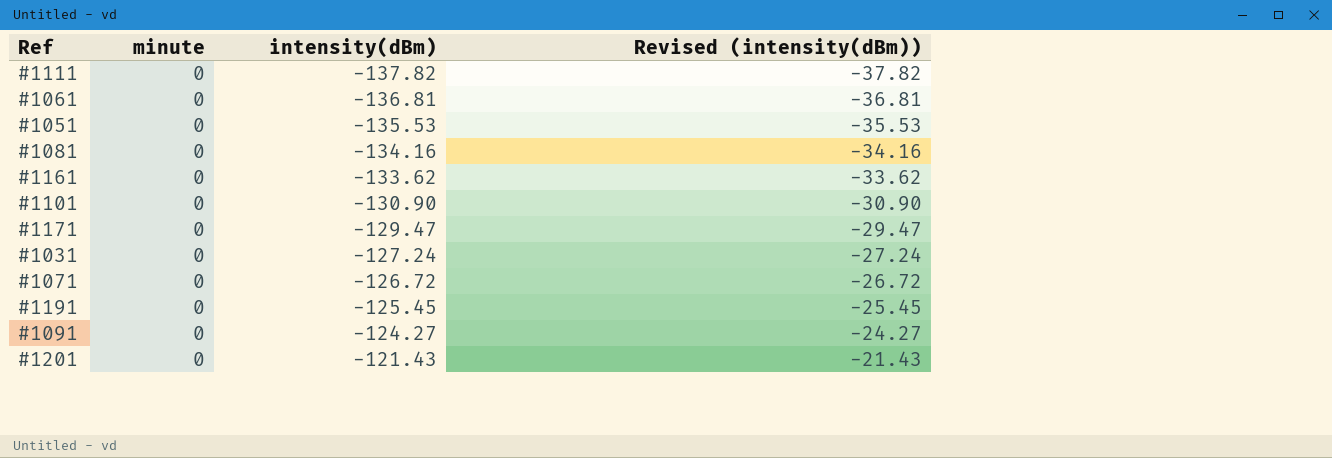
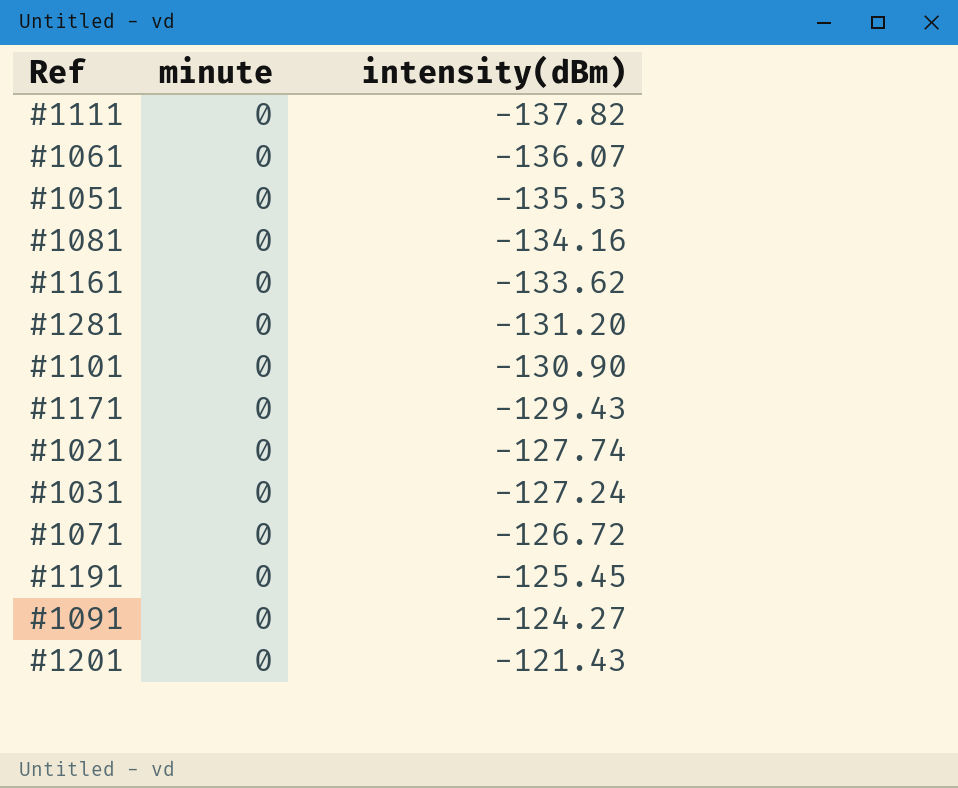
column Revised (intensity(dBm)) | formula: [intensity(dBm)] + 100 -> none
#1061 | intensity(dBm): -136.81 -> -136.07
row #1281: none -> 0 | -131.20
#1171 | intensity(dBm): -129.47 -> -129.43
row #1021: none -> 0 | -127.74

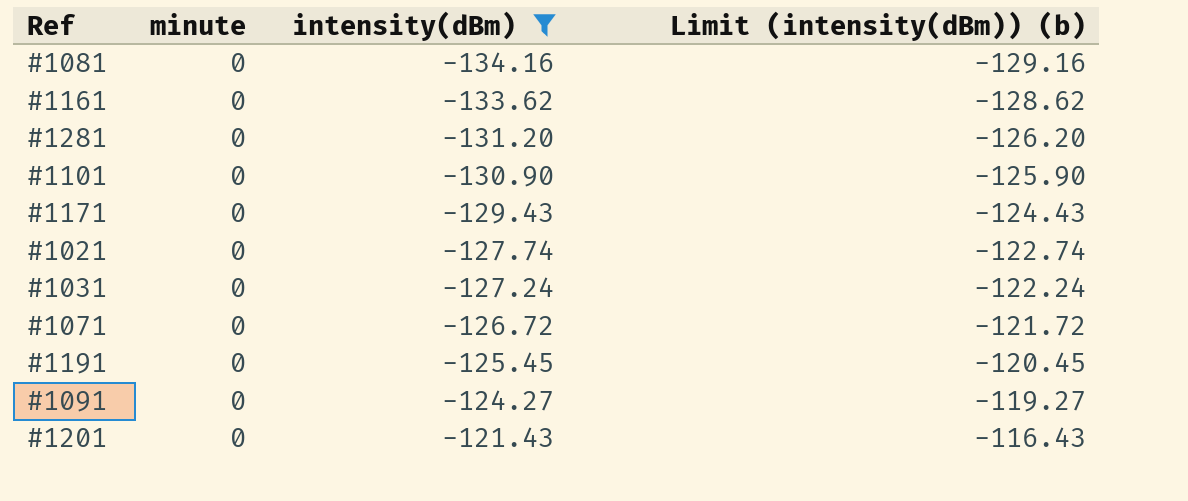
filter: none -> intensity(dBm) >= -134.16
column Limit (intensity(dBm)) (b) | formula: none -> [intensity(dBm)] + 5

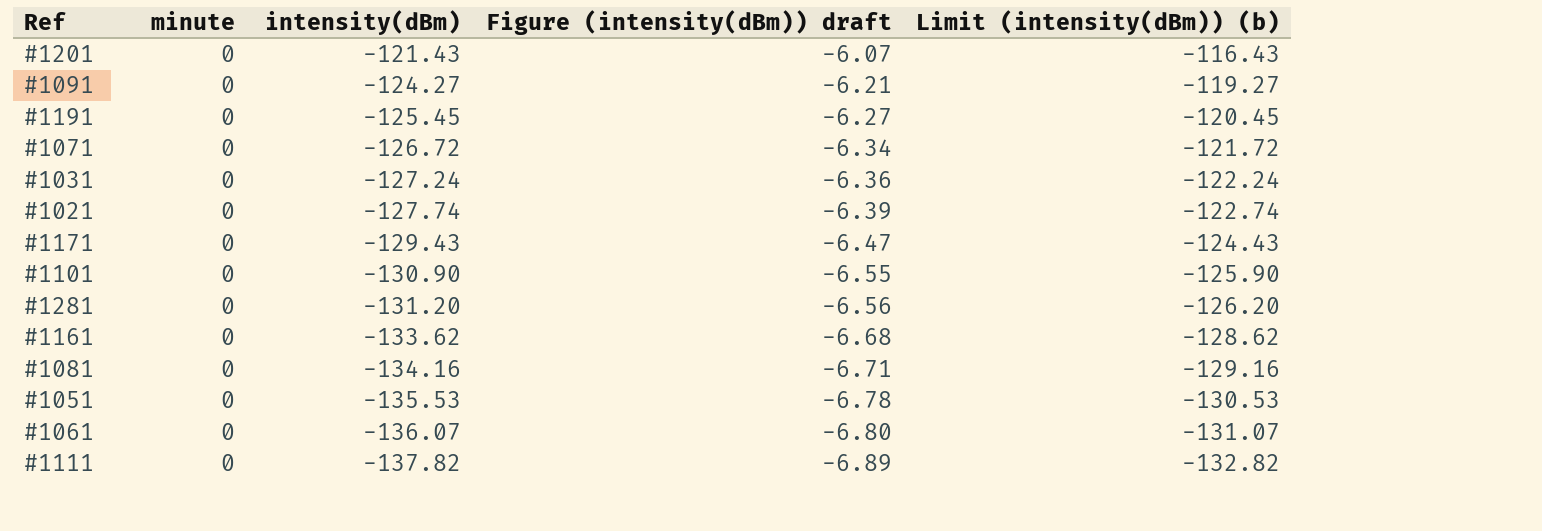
filter: intensity(dBm) >= -134.16 -> none
row order: intensity(dBm) ascending -> intensity(dBm) descending
column Figure (intensity(dBm)) draft | formula: none -> [intensity(dBm)] * 0.05

